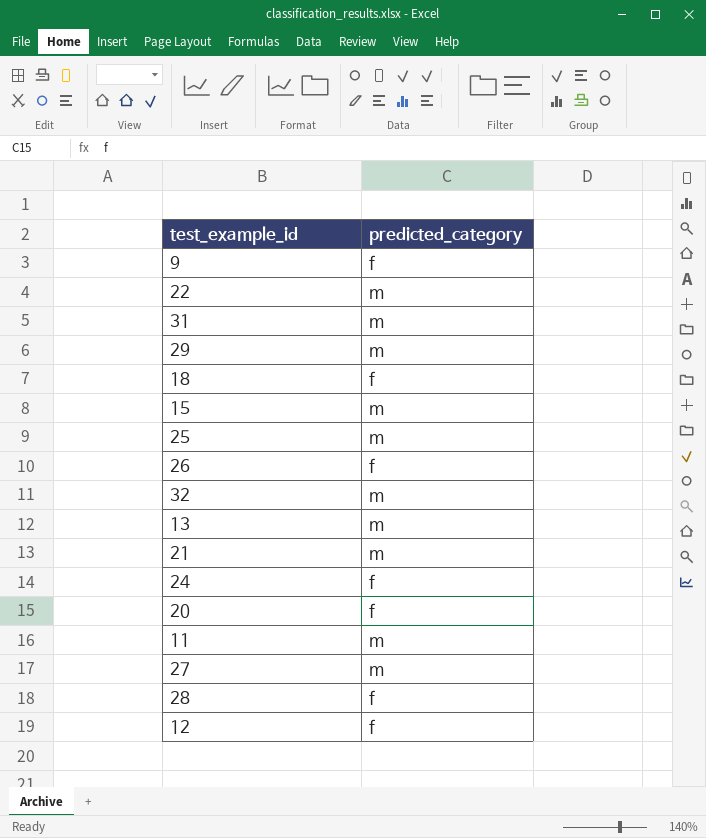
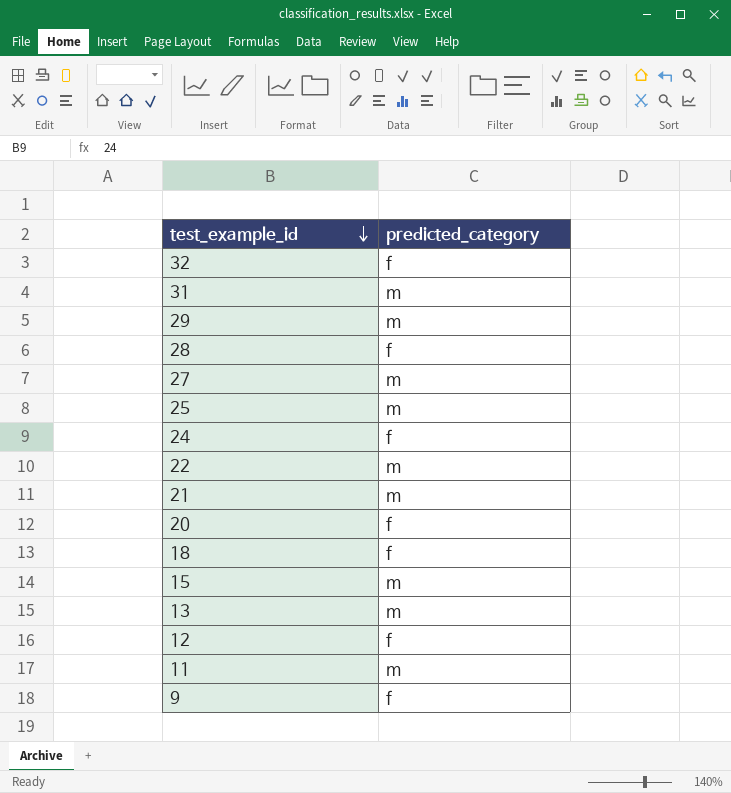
row order: none -> test_example_id descending
row 26: f -> none
32 | predicted_category: m -> f

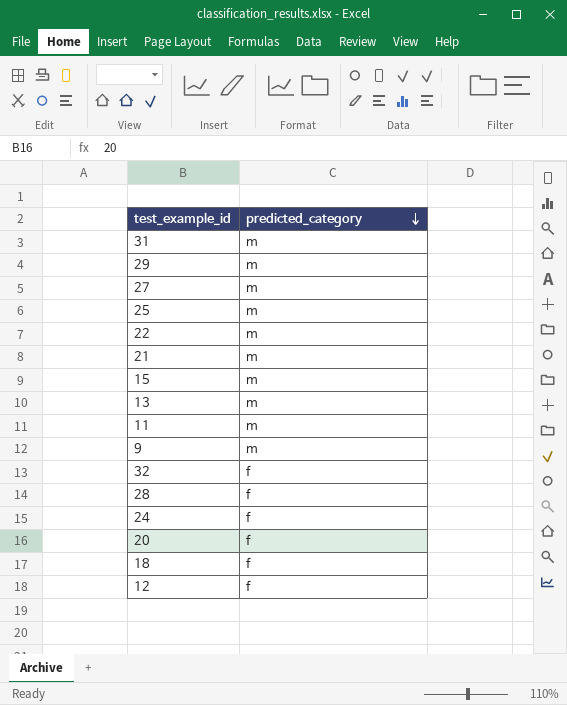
row order: test_example_id descending -> predicted_category descending
9 | predicted_category: f -> m

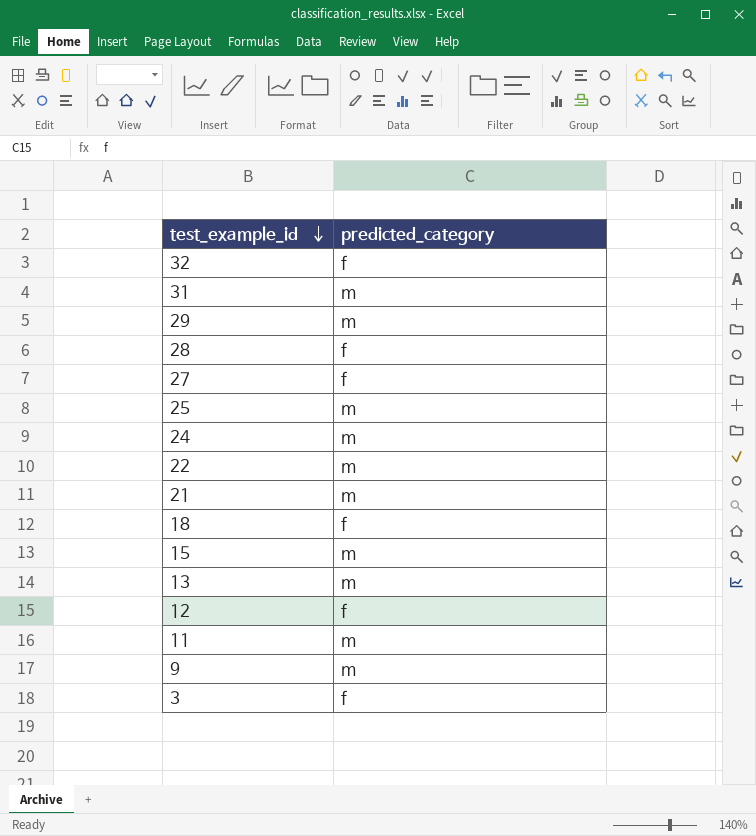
row order: predicted_category descending -> test_example_id descending
row 20: f -> none
27 | predicted_category: m -> f
24 | predicted_category: f -> m
row 3: none -> f

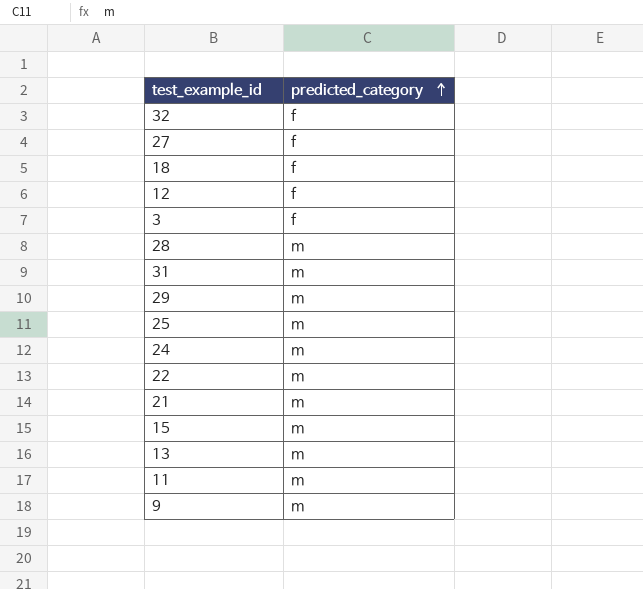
row order: test_example_id descending -> predicted_category ascending
28 | predicted_category: f -> m

